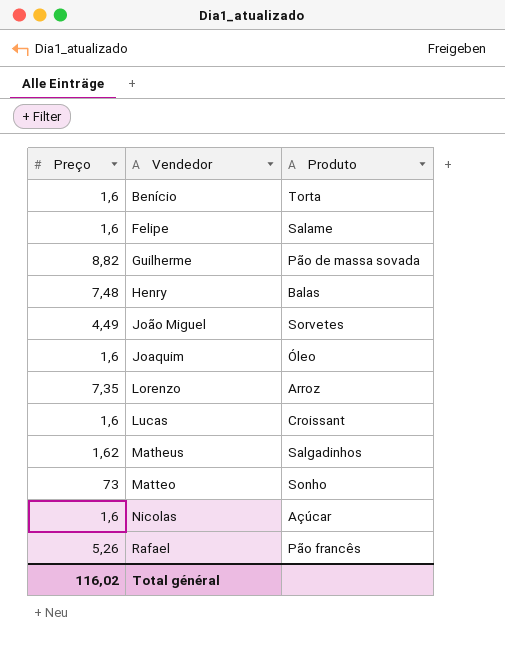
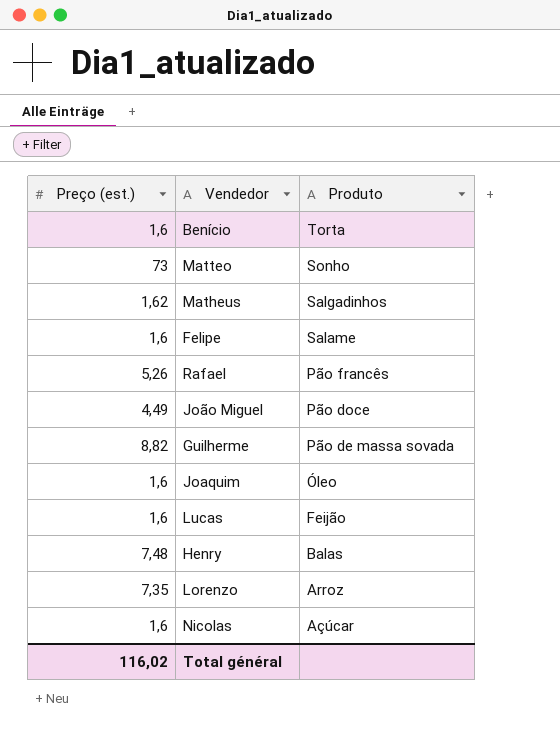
row order: Vendedor ascending -> Produto descending
column name: Preço -> Preço (est.)
João Miguel | Produto: Sorvetes -> Pão doce
Lucas | Produto: Croissant -> Feijão

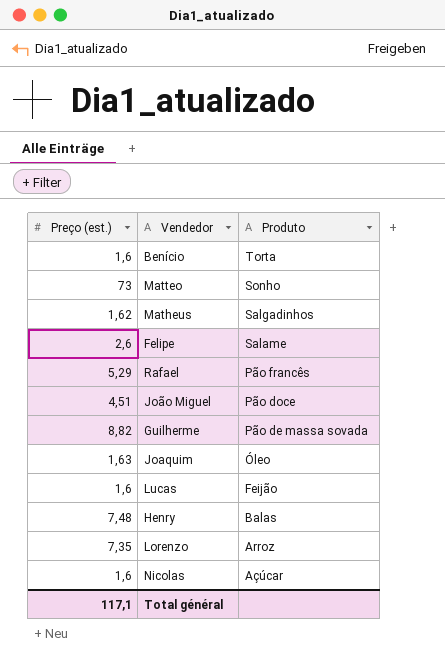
Felipe | Preço (est.): 1,6 -> 2,6
Rafael | Preço (est.): 5,26 -> 5,29
João Miguel | Preço (est.): 4,49 -> 4,51
Joaquim | Preço (est.): 1,6 -> 1,63
Total général | Preço (est.): 116,02 -> 117,1

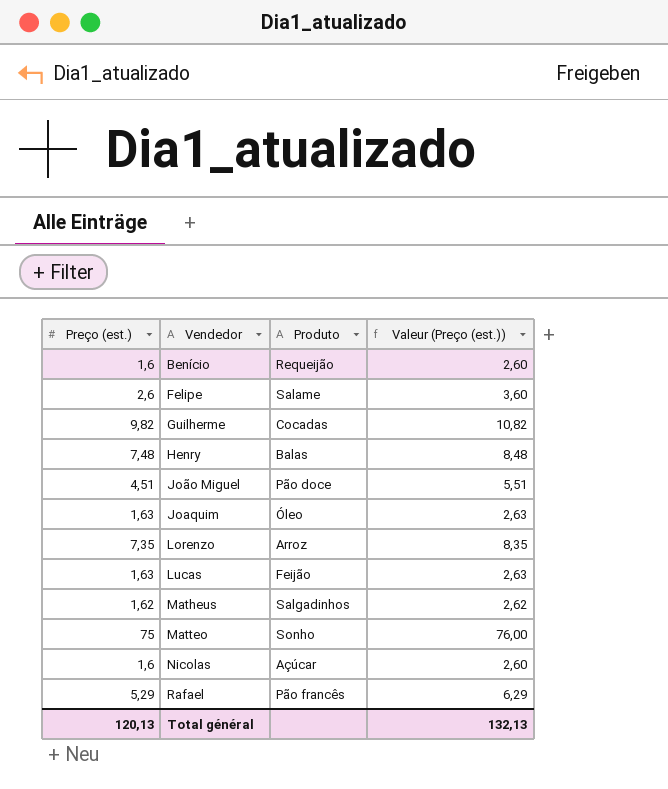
row order: Produto descending -> Vendedor ascending
column Valeur (Preço (est.)) | formula: none -> [Preço (est.)] + 1
Benício | Produto: Torta -> Requeijão
Guilherme | Preço (est.): 8,82 -> 9,82
Guilherme | Produto: Pão de massa sovada -> Cocadas
Lucas | Preço (est.): 1,6 -> 1,63
Matteo | Preço (est.): 73 -> 75
Total général | Preço (est.): 117,1 -> 120,13

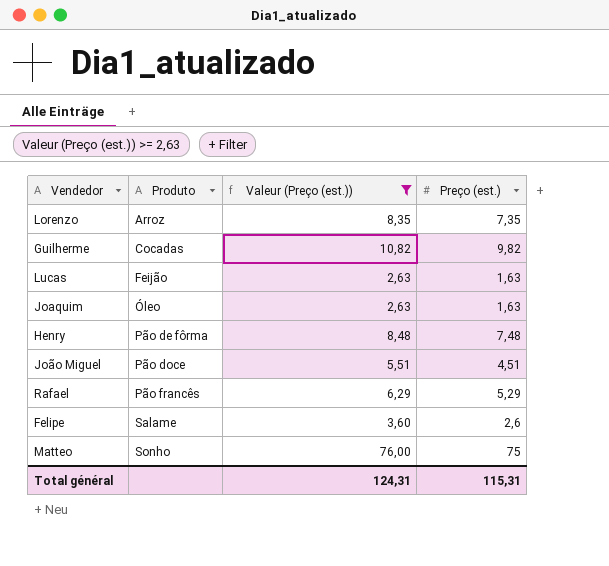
filter: none -> Valeur (Preço (est.)) >= 2,63
row order: Vendedor ascending -> Produto ascending
column Preço (est.) | position: 1 -> 4
Henry | Produto: Balas -> Pão de fôrma
Total général | Valeur (Preço (est.)): 132,13 -> 124,31
Total général | Preço (est.): 120,13 -> 115,31

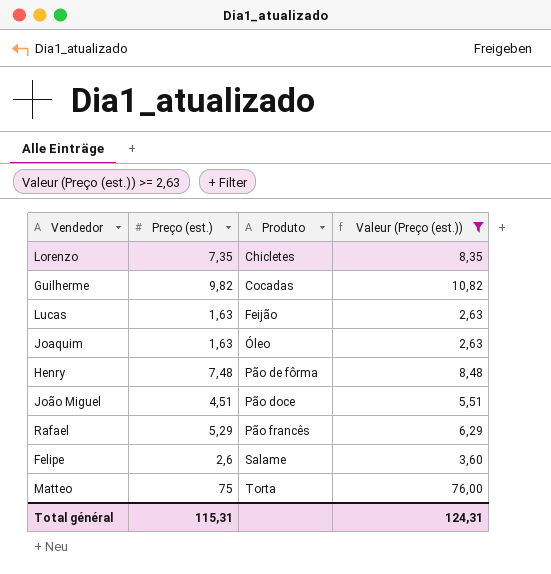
column Preço (est.) | position: 4 -> 2
Lorenzo | Produto: Arroz -> Chicletes
Matteo | Produto: Sonho -> Torta

